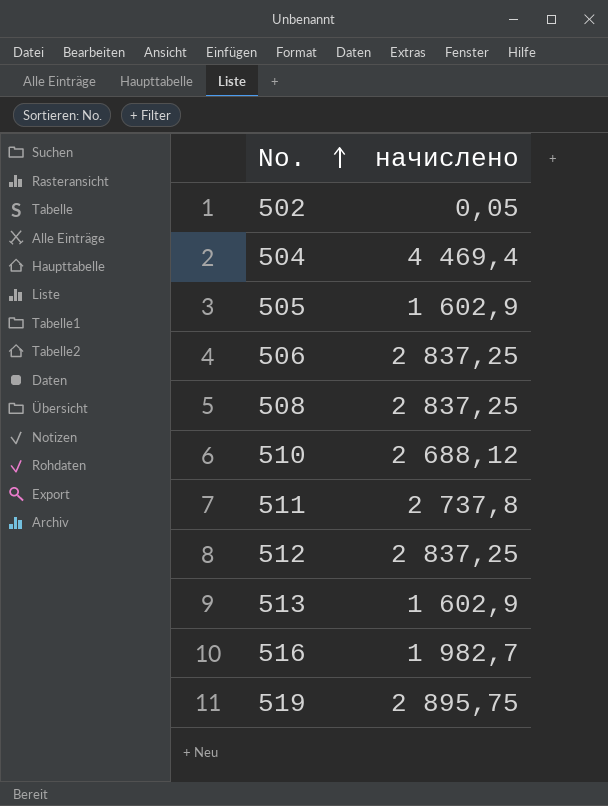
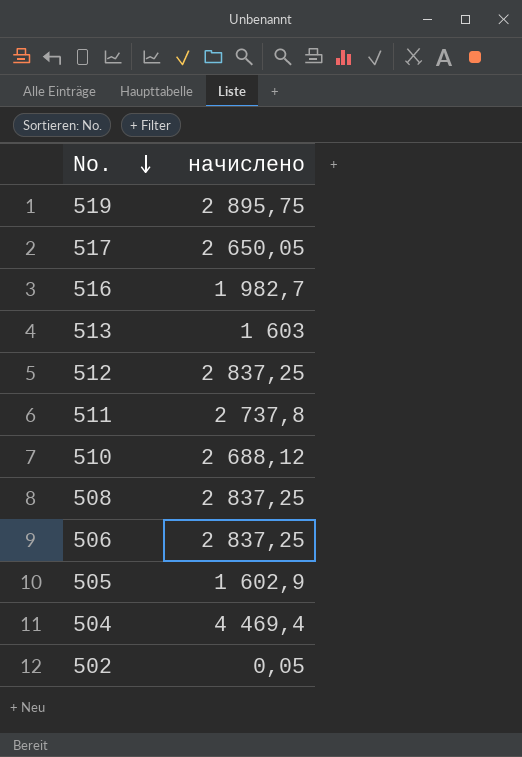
row order: No. ascending -> No. descending
row 517: none -> 2 650,05
513 | начислено: 1 602,9 -> 1 603

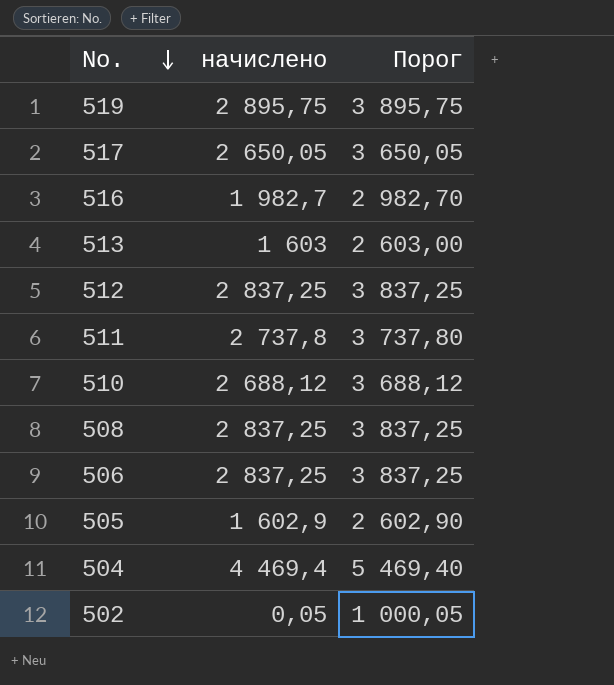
column Порог | formula: none -> [начислено] + 1000

